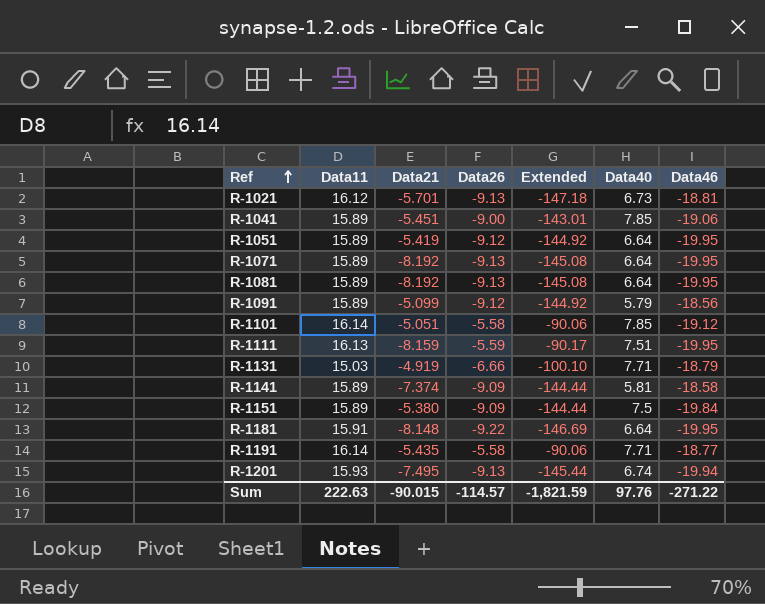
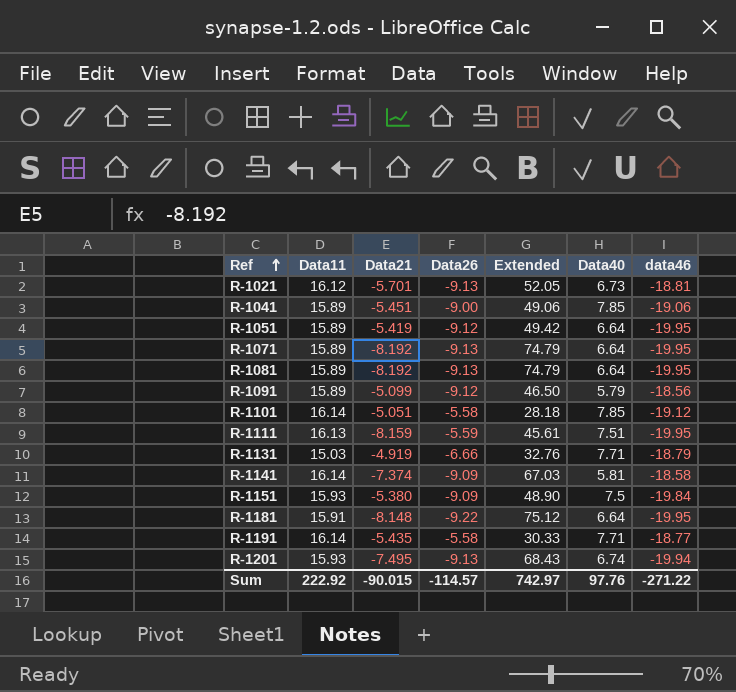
column Extended | formula: [Data11] * [Data26] -> [Data21] * [Data26]
column name: Data46 -> data46
R-1141 | Data11: 15.89 -> 16.14
R-1151 | Data11: 15.89 -> 15.93
Sum | Data11: 222.63 -> 222.92
Sum | Extended: -1,821.59 -> 742.97

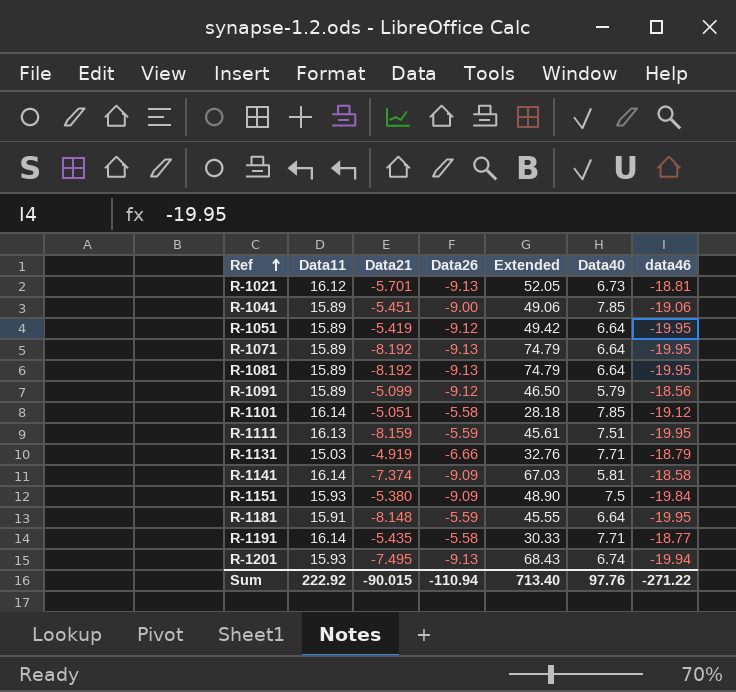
R-1181 | Data26: -9.22 -> -5.59
R-1181 | Extended: 75.12 -> 45.55
Sum | Data26: -114.57 -> -110.94
Sum | Extended: 742.97 -> 713.40

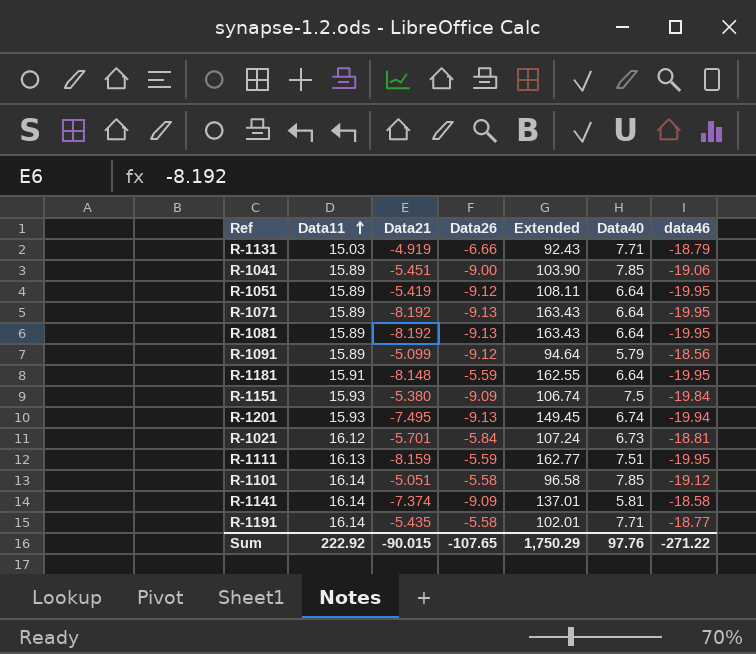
row order: Ref ascending -> Data11 ascending
column Extended | formula: [Data21] * [Data26] -> [Data21] * [data46]
R-1021 | Data26: -9.13 -> -5.84
Sum | Data26: -110.94 -> -107.65
Sum | Extended: 713.40 -> 1,750.29

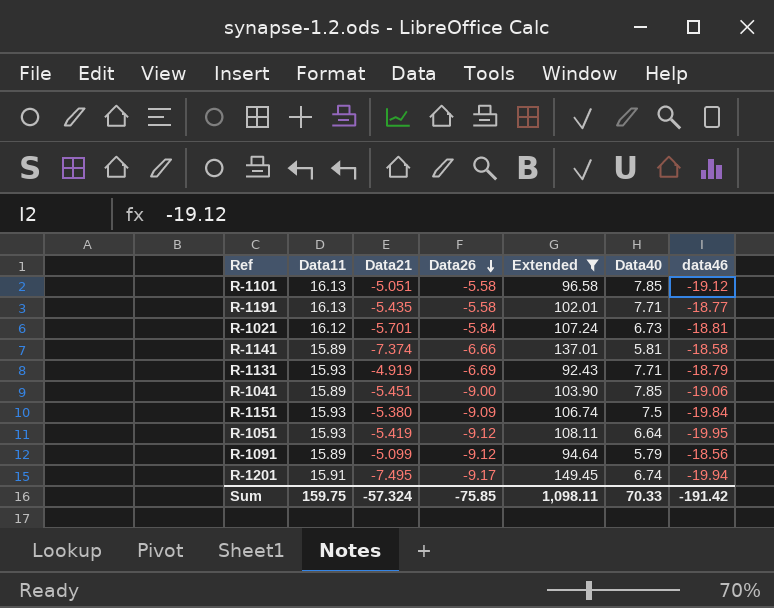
filter: none -> Extended <= 149.45
row order: Data11 ascending -> Data26 descending
R-1101 | Data11: 16.14 -> 16.13
R-1191 | Data11: 16.14 -> 16.13
R-1141 | Data11: 16.14 -> 15.89
R-1141 | Data26: -9.09 -> -6.66
R-1131 | Data11: 15.03 -> 15.93
R-1131 | Data26: -6.66 -> -6.69
R-1051 | Data11: 15.89 -> 15.93
R-1201 | Data11: 15.93 -> 15.91
R-1201 | Data26: -9.13 -> -9.17
Sum | Data11: 222.92 -> 159.75
Sum | Data21: -90.015 -> -57.324
Sum | Data26: -107.65 -> -75.85
Sum | Extended: 1,750.29 -> 1,098.11
Sum | Data40: 97.76 -> 70.33
Sum | data46: -271.22 -> -191.42

